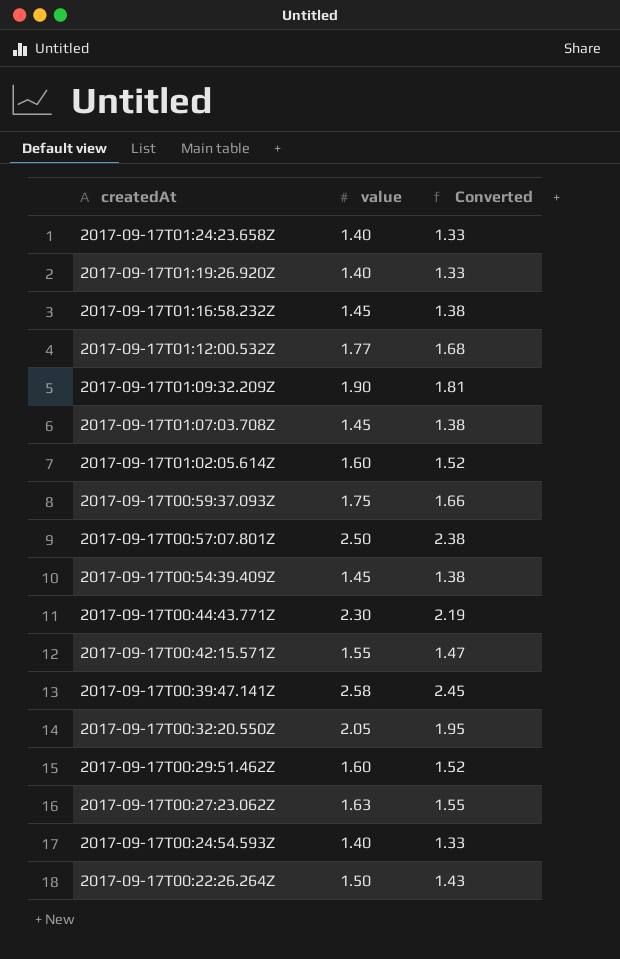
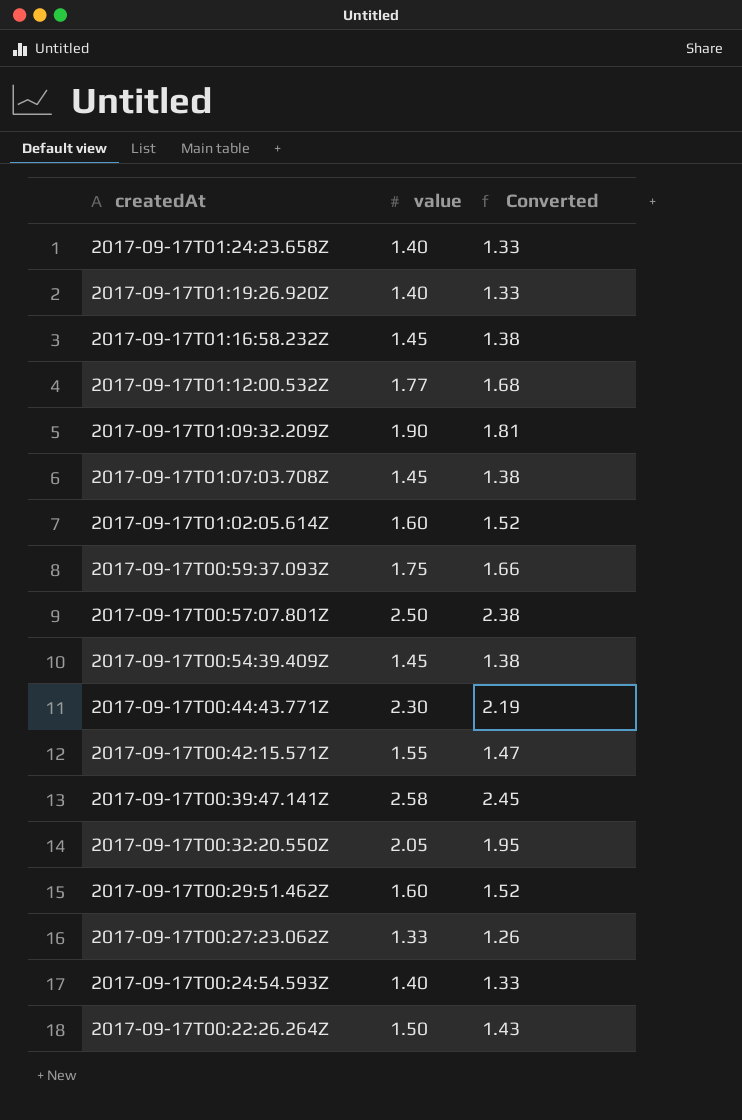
2017-09-17T00:27:23.062Z | value: 1.63 -> 1.33
2017-09-17T00:27:23.062Z | Converted: 1.55 -> 1.26

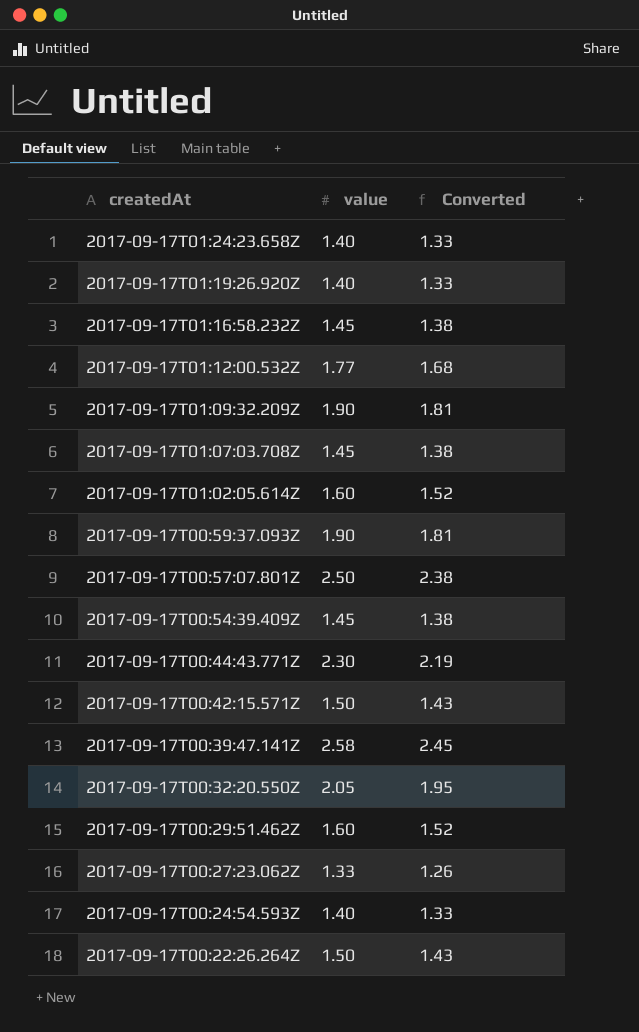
2017-09-17T00:59:37.093Z | value: 1.75 -> 1.90
2017-09-17T00:59:37.093Z | Converted: 1.66 -> 1.81
2017-09-17T00:42:15.571Z | value: 1.55 -> 1.50
2017-09-17T00:42:15.571Z | Converted: 1.47 -> 1.43

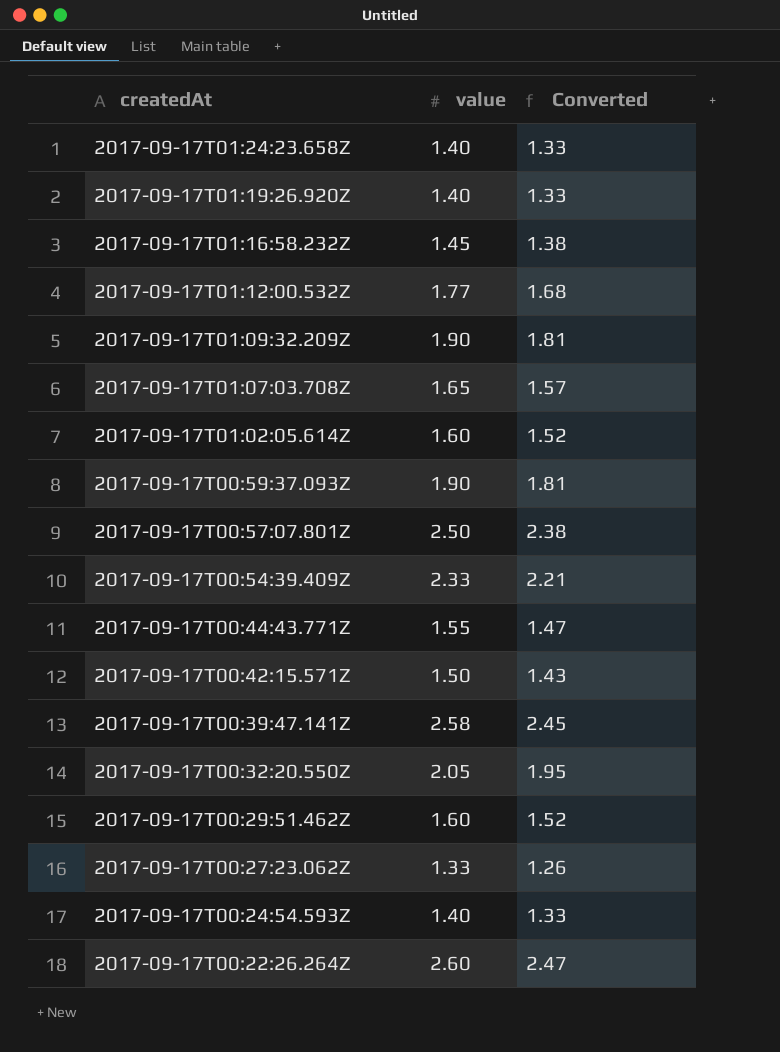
2017-09-17T01:07:03.708Z | value: 1.45 -> 1.65
2017-09-17T01:07:03.708Z | Converted: 1.38 -> 1.57
2017-09-17T00:54:39.409Z | value: 1.45 -> 2.33
2017-09-17T00:54:39.409Z | Converted: 1.38 -> 2.21
2017-09-17T00:44:43.771Z | value: 2.30 -> 1.55
2017-09-17T00:44:43.771Z | Converted: 2.19 -> 1.47
2017-09-17T00:22:26.264Z | value: 1.50 -> 2.60
2017-09-17T00:22:26.264Z | Converted: 1.43 -> 2.47

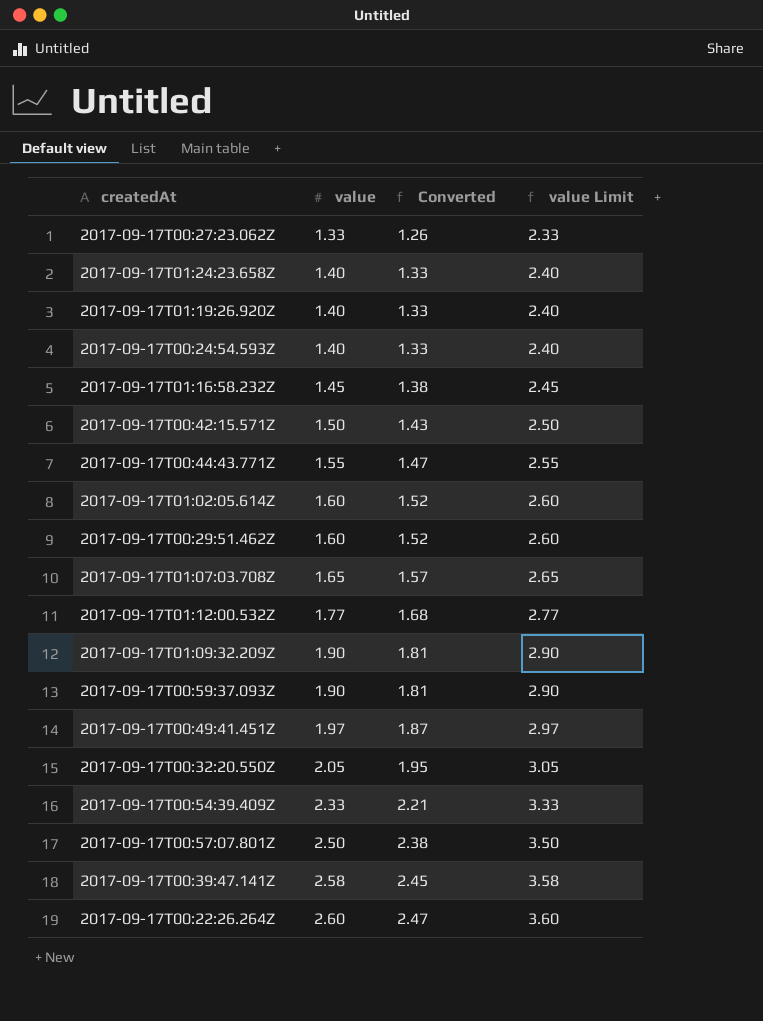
row order: createdAt descending -> value ascending
column value Limit | formula: none -> [value] + 1
row 2017-09-17T00:49:41.451Z: none -> 1.97 | 1.87 | 2.97

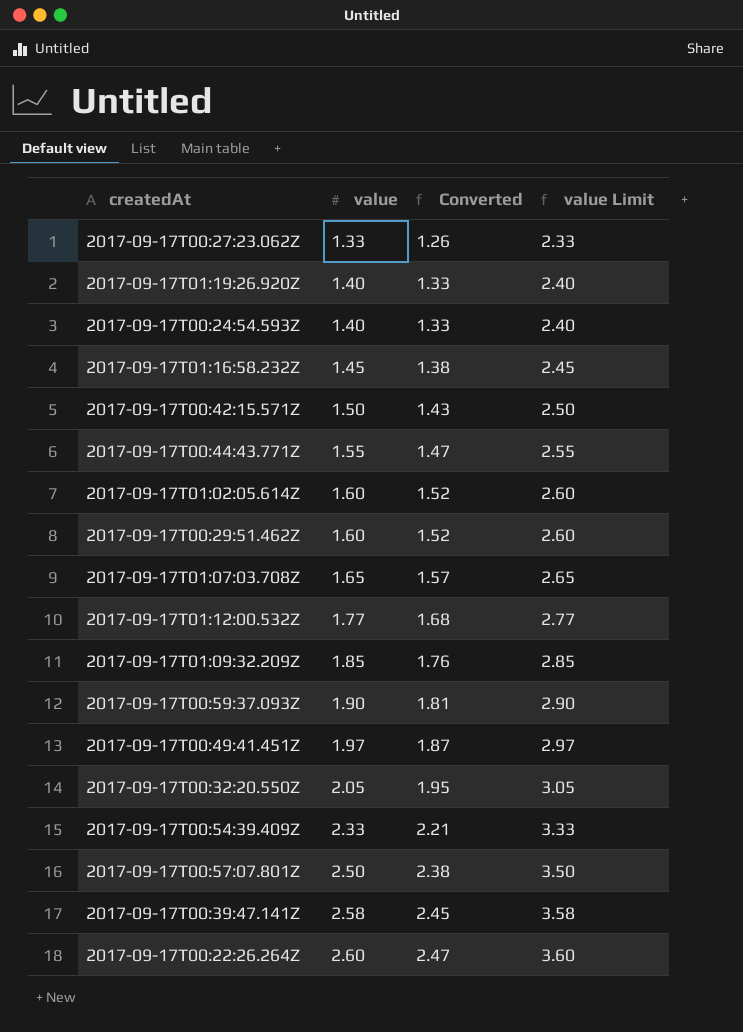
row 2017-09-17T01:24:23.658Z: 1.40 | 1.33 | 2.40 -> none
2017-09-17T01:09:32.209Z | value: 1.90 -> 1.85
2017-09-17T01:09:32.209Z | Converted: 1.81 -> 1.76
2017-09-17T01:09:32.209Z | value Limit: 2.90 -> 2.85

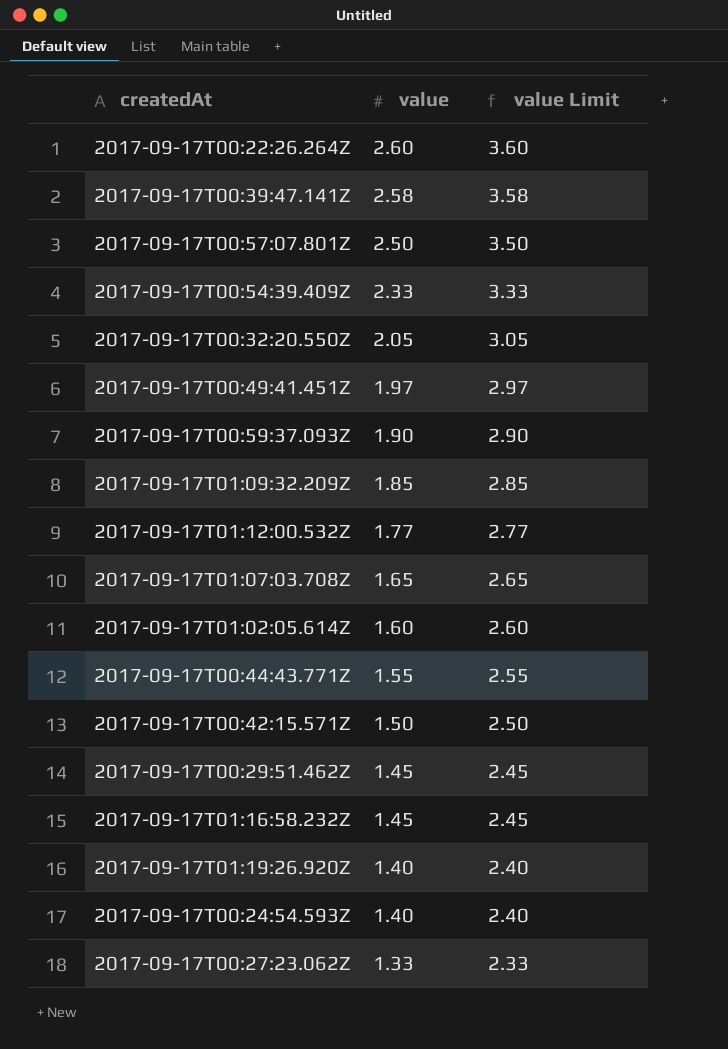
row order: value ascending -> value descending
column Converted | formula: [value] * 0.95 -> none
2017-09-17T00:29:51.462Z | value: 1.60 -> 1.45
2017-09-17T00:29:51.462Z | value Limit: 2.60 -> 2.45

